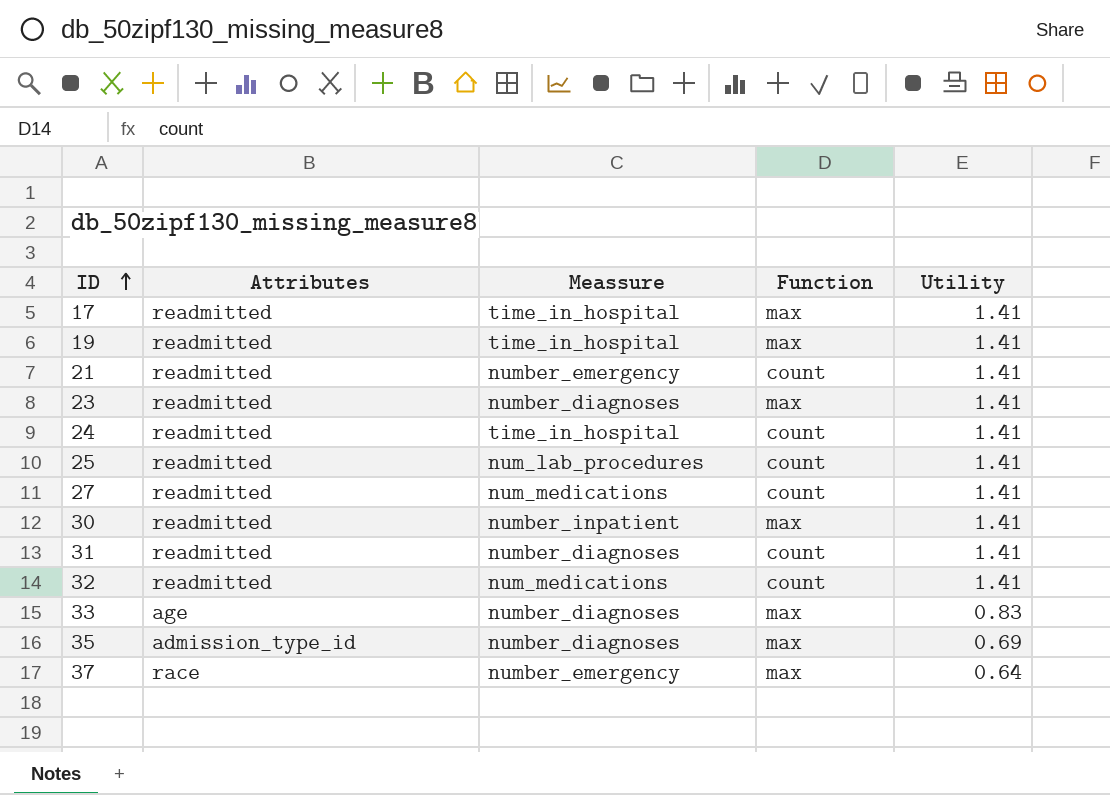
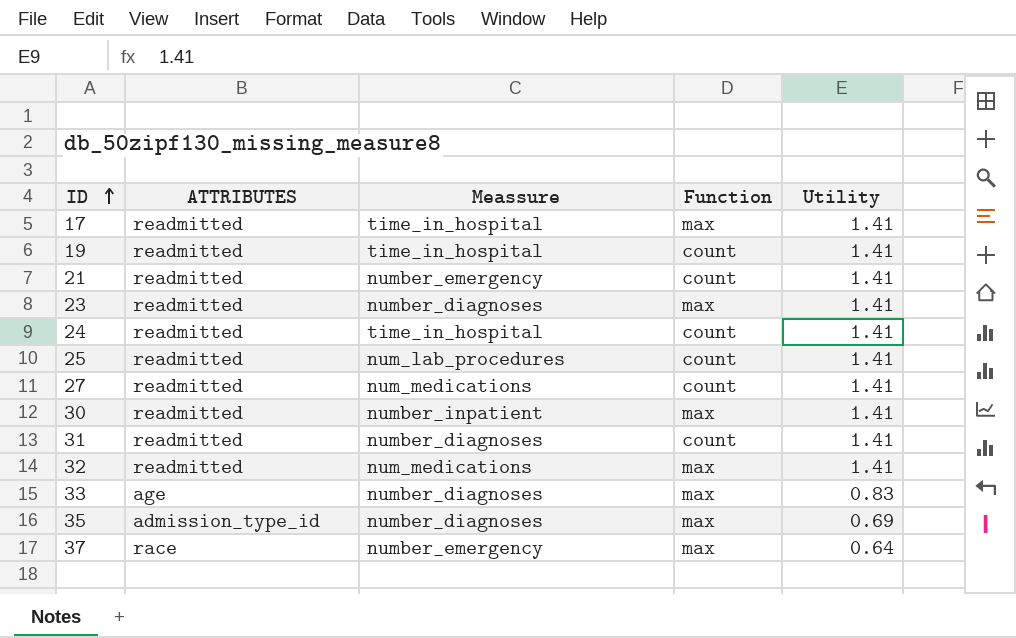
column name: Attributes -> ATTRIBUTES
19 | Function: max -> count
32 | Function: count -> max

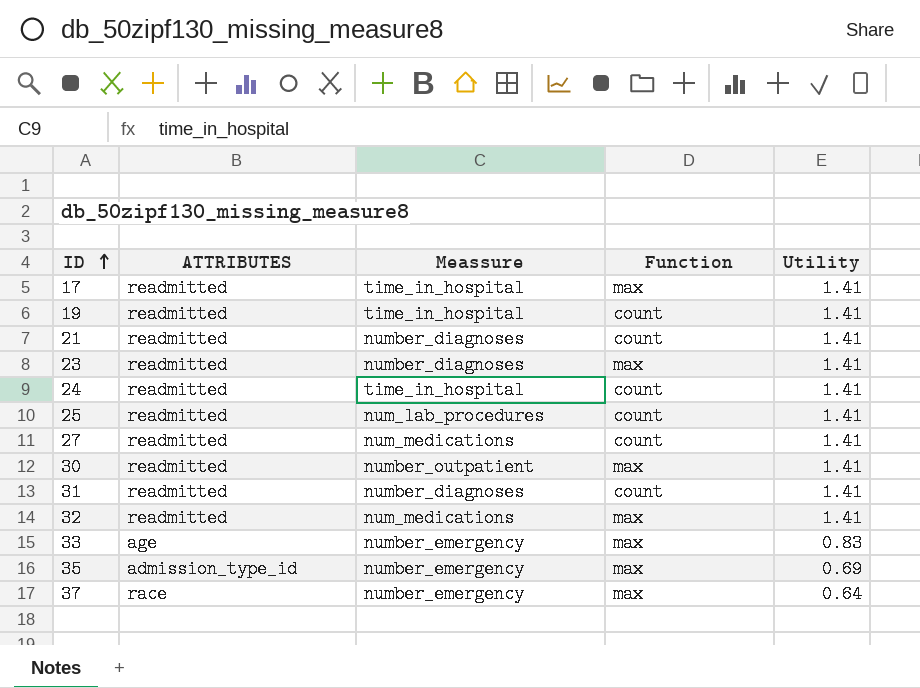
21 | Meassure: number_emergency -> number_diagnoses
30 | Meassure: number_inpatient -> number_outpatient
33 | Meassure: number_diagnoses -> number_emergency
35 | Meassure: number_diagnoses -> number_emergency

